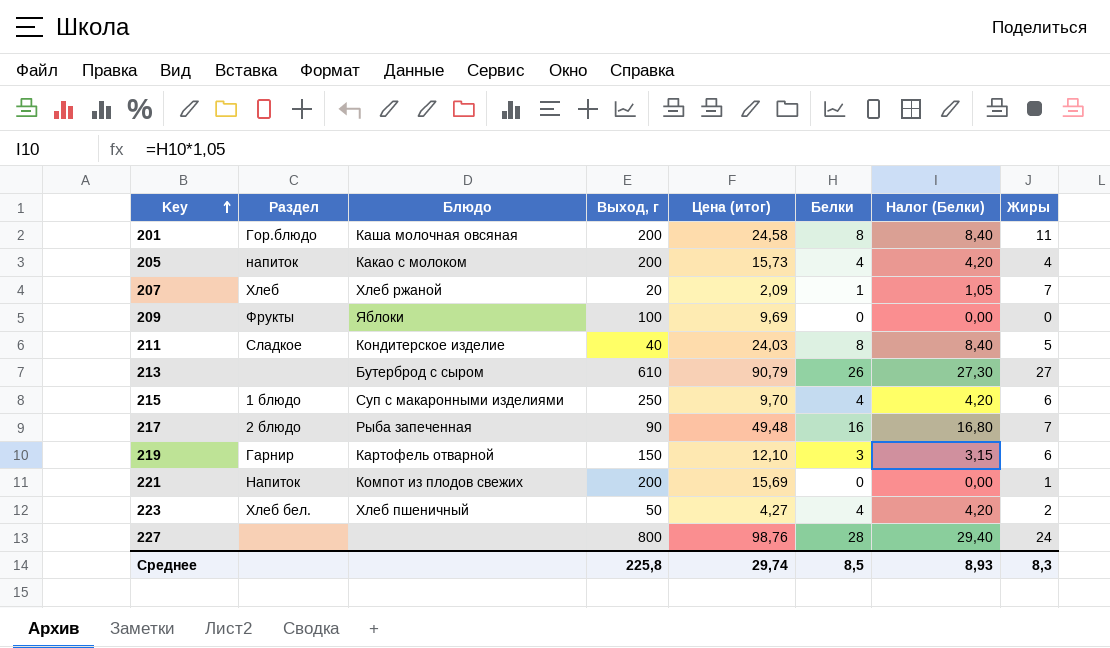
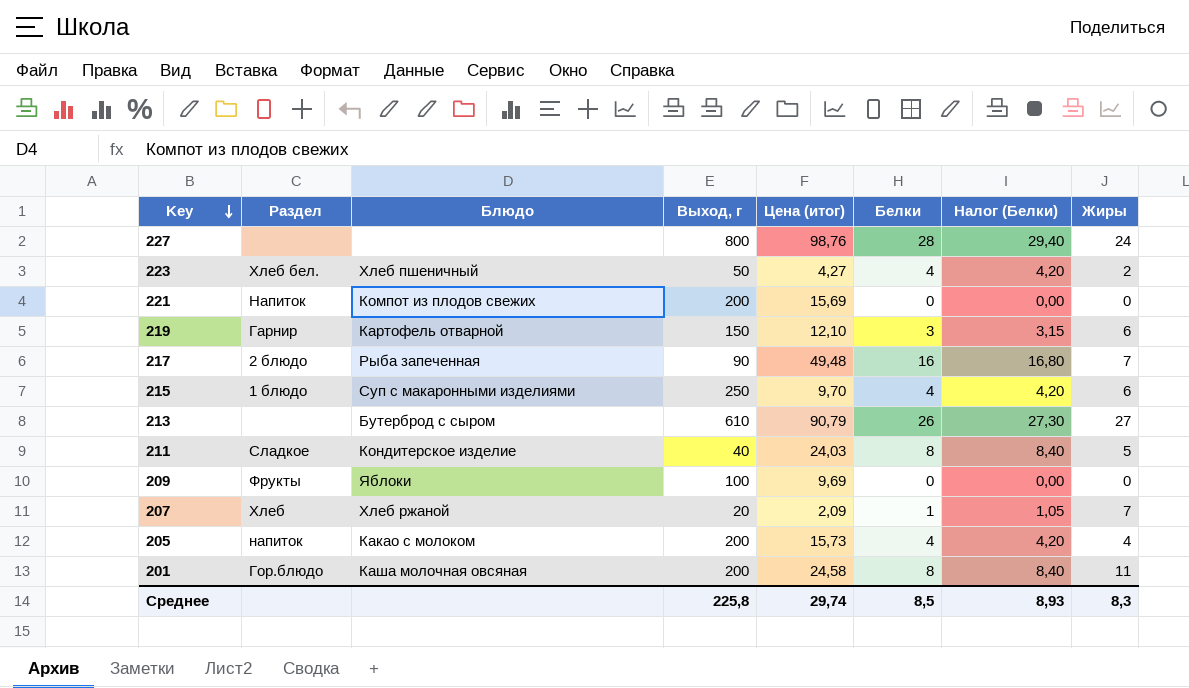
row order: Key ascending -> Key descending
221 | Жиры: 1 -> 0

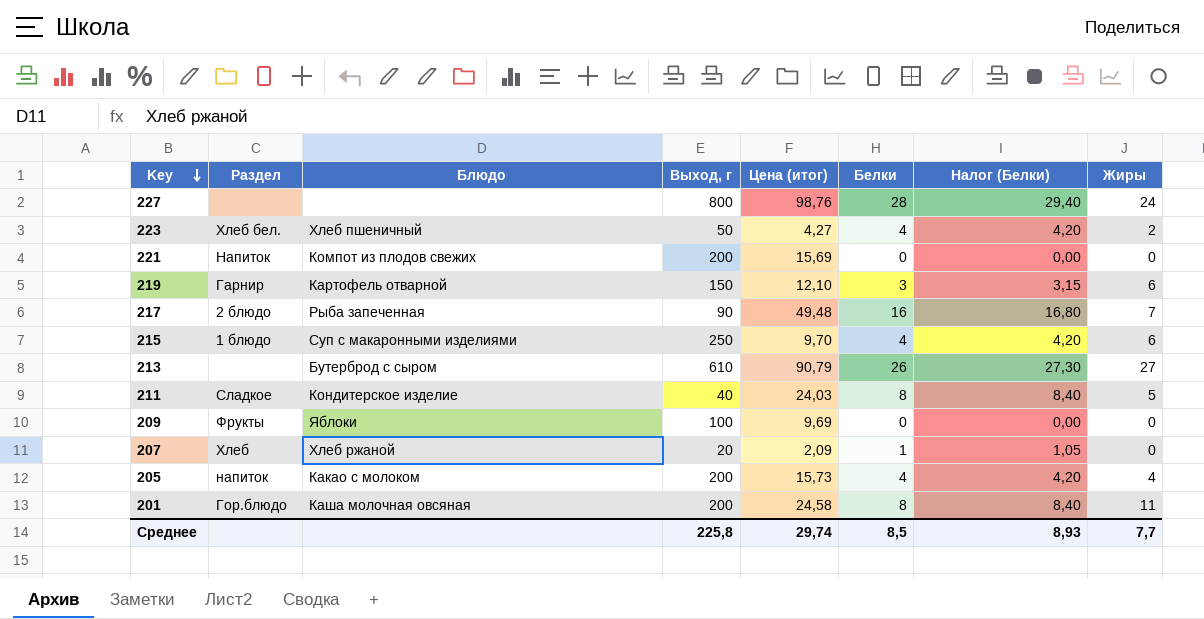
207 | Жиры: 7 -> 0
Среднее | Жиры: 8,3 -> 7,7

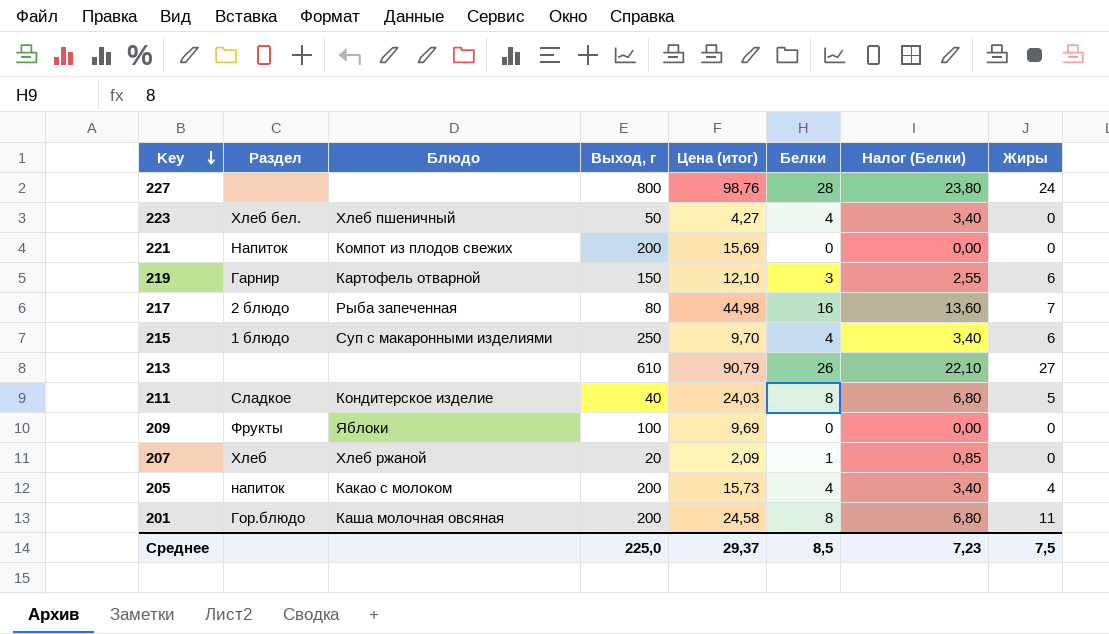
column Налог (Белки) | formula: [Белки] * 1,05 -> [Белки] * 0,85
223 | Жиры: 2 -> 0
217 | Выход, г: 90 -> 80
217 | Цена (итог): 49,48 -> 44,98
213 | Блюдо: Бутерброд с сыром -> none
Среднее | Выход, г: 225,8 -> 225,0
Среднее | Цена (итог): 29,74 -> 29,37
Среднее | Налог (Белки): 8,93 -> 7,23
Среднее | Жиры: 7,7 -> 7,5

